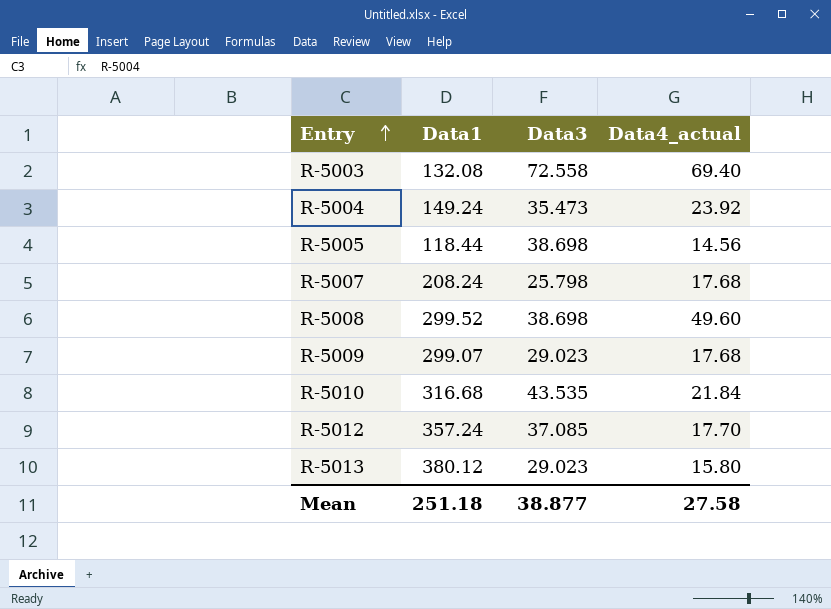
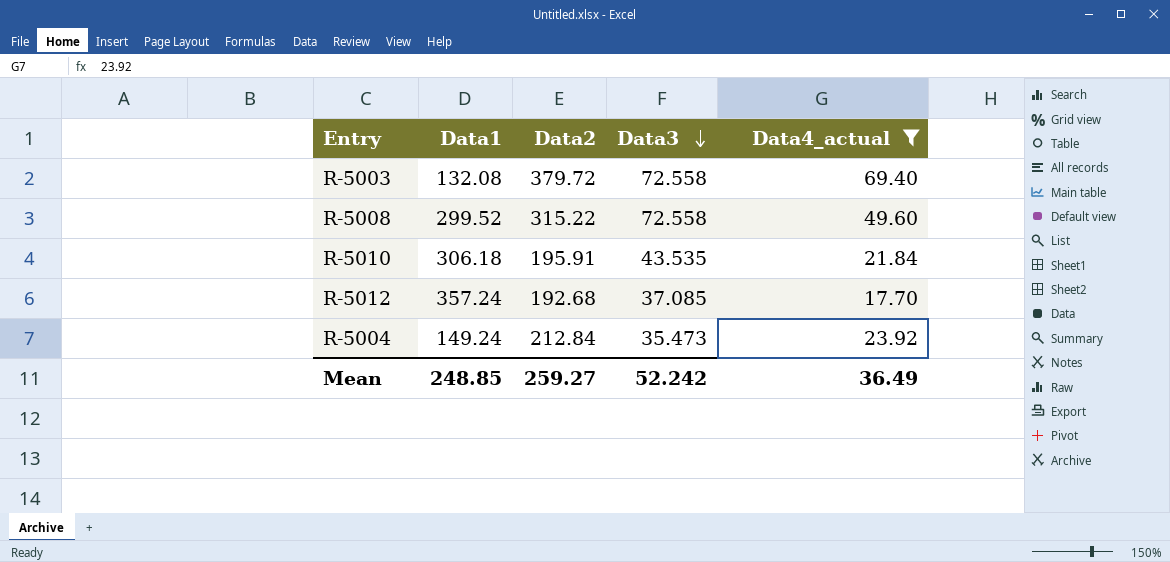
filter: none -> Data4_actual >= 17.70
row order: Entry ascending -> Data3 descending
column Data2 | position: none -> 3
R-5008 | Data3: 38.698 -> 72.558
R-5010 | Data1: 316.68 -> 306.18
Mean | Data1: 251.18 -> 248.85
Mean | Data3: 38.877 -> 52.242
Mean | Data4_actual: 27.58 -> 36.49

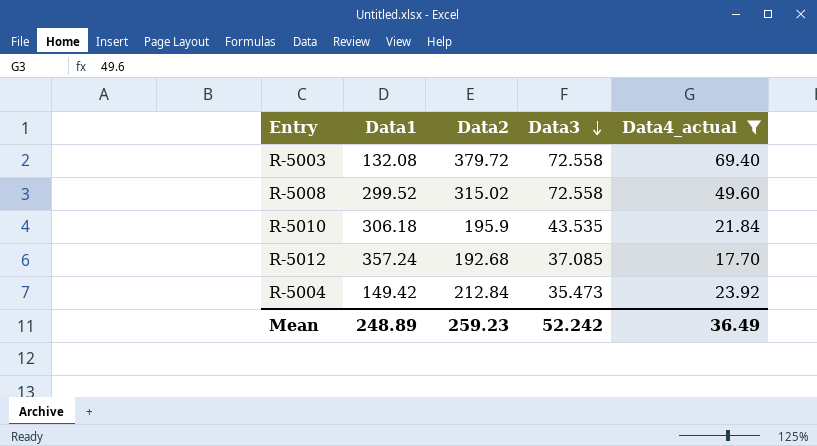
R-5008 | Data2: 315.22 -> 315.02
R-5010 | Data2: 195.91 -> 195.9
R-5004 | Data1: 149.24 -> 149.42
Mean | Data1: 248.85 -> 248.89
Mean | Data2: 259.27 -> 259.23

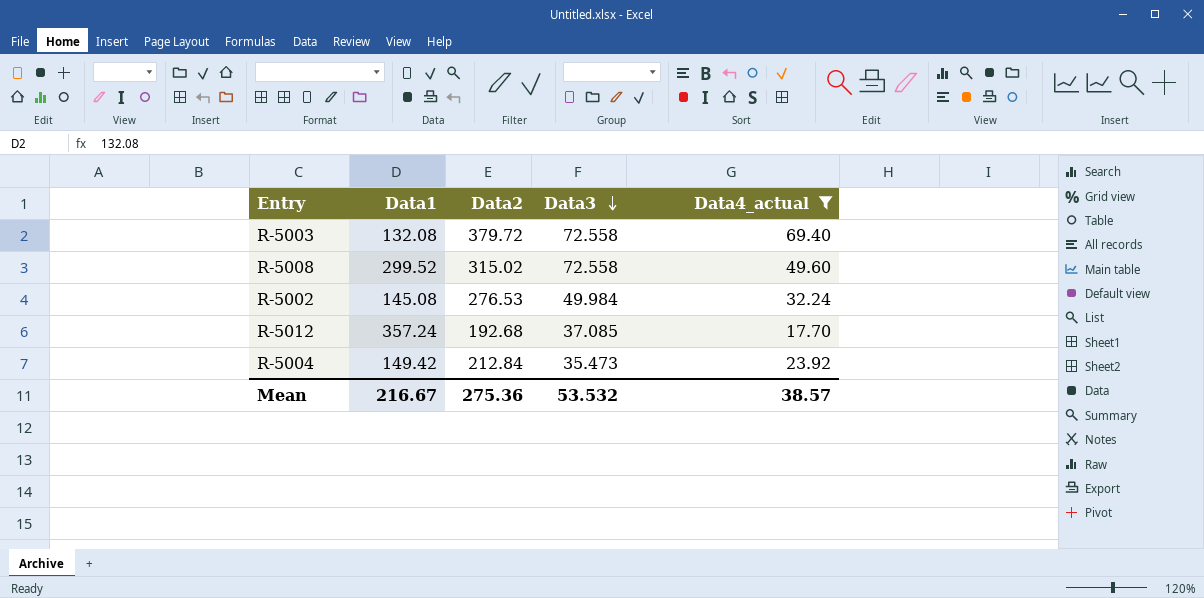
row R-5010: 306.18 | 195.9 | 43.535 | 21.84 -> none
row R-5002: none -> 145.08 | 276.53 | 49.984 | 32.24
Mean | Data1: 248.89 -> 216.67
Mean | Data2: 259.23 -> 275.36
Mean | Data3: 52.242 -> 53.532
Mean | Data4_actual: 36.49 -> 38.57

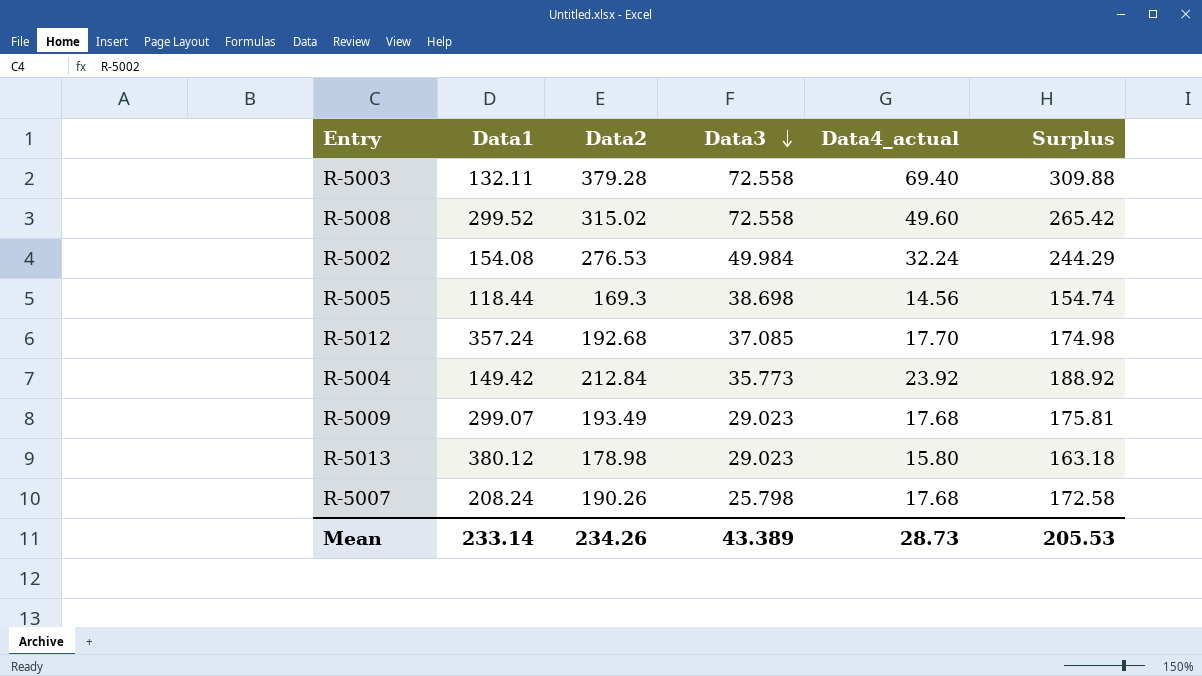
filter: Data4_actual >= 17.70 -> none
column Surplus | formula: none -> [Data2] - [Data4_actual]
R-5003 | Data1: 132.08 -> 132.11
R-5003 | Data2: 379.72 -> 379.28
R-5002 | Data1: 145.08 -> 154.08
R-5004 | Data3: 35.473 -> 35.773
Mean | Data1: 216.67 -> 233.14
Mean | Data2: 275.36 -> 234.26
Mean | Data3: 53.532 -> 43.389
Mean | Data4_actual: 38.57 -> 28.73

